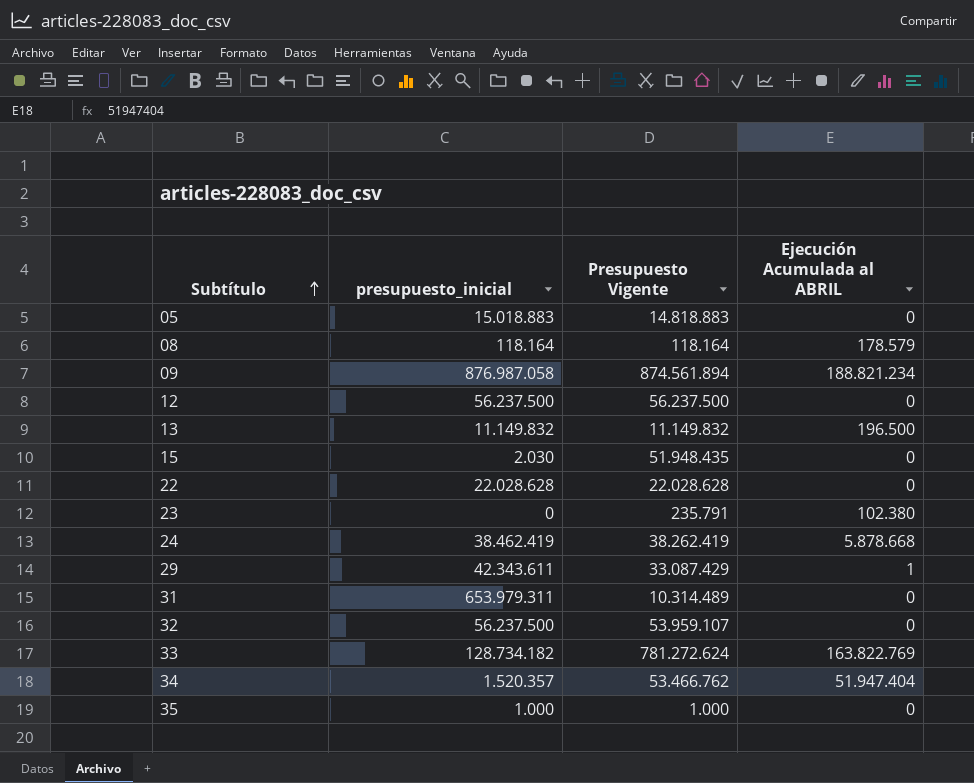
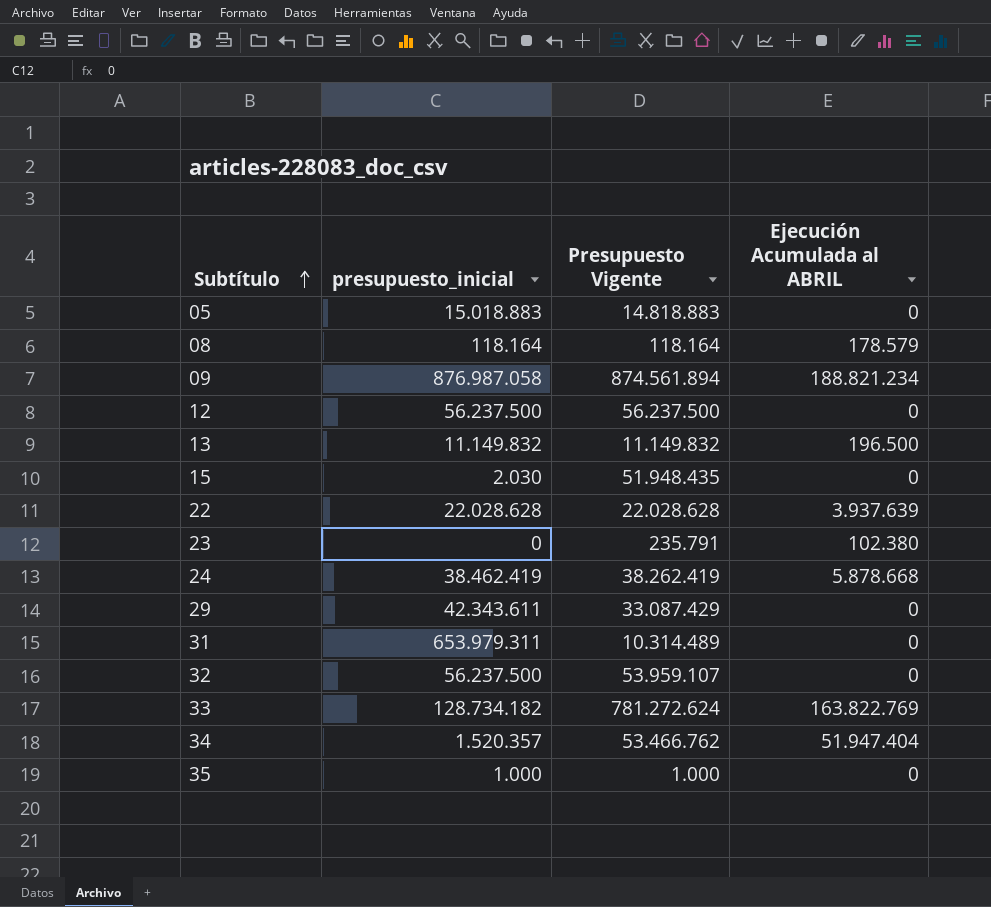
22 | Ejecución Acumulada al ABRIL: 0 -> 3.937.639
29 | Ejecución Acumulada al ABRIL: 1 -> 0

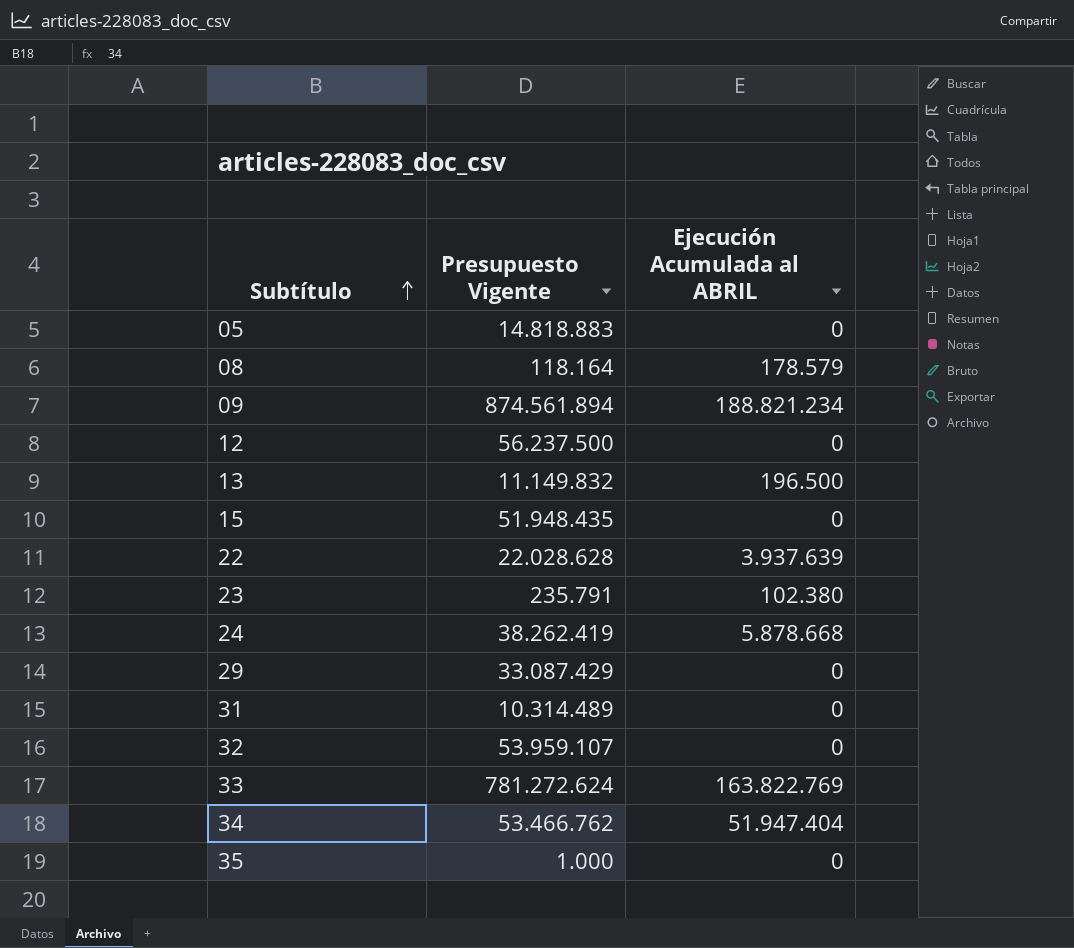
column presupuesto_inicial | position: 2 -> none

